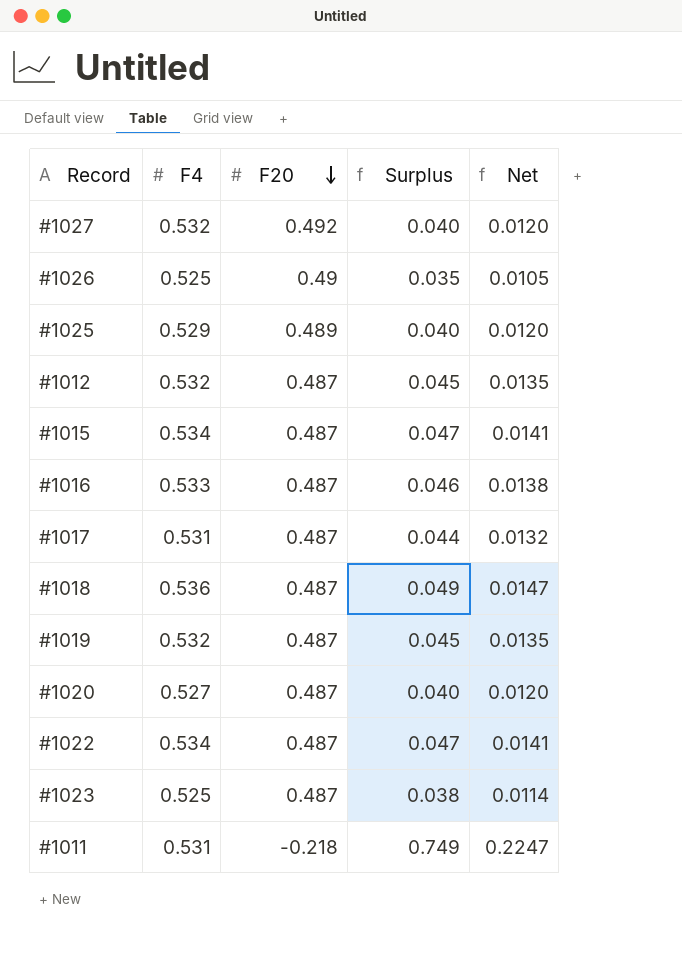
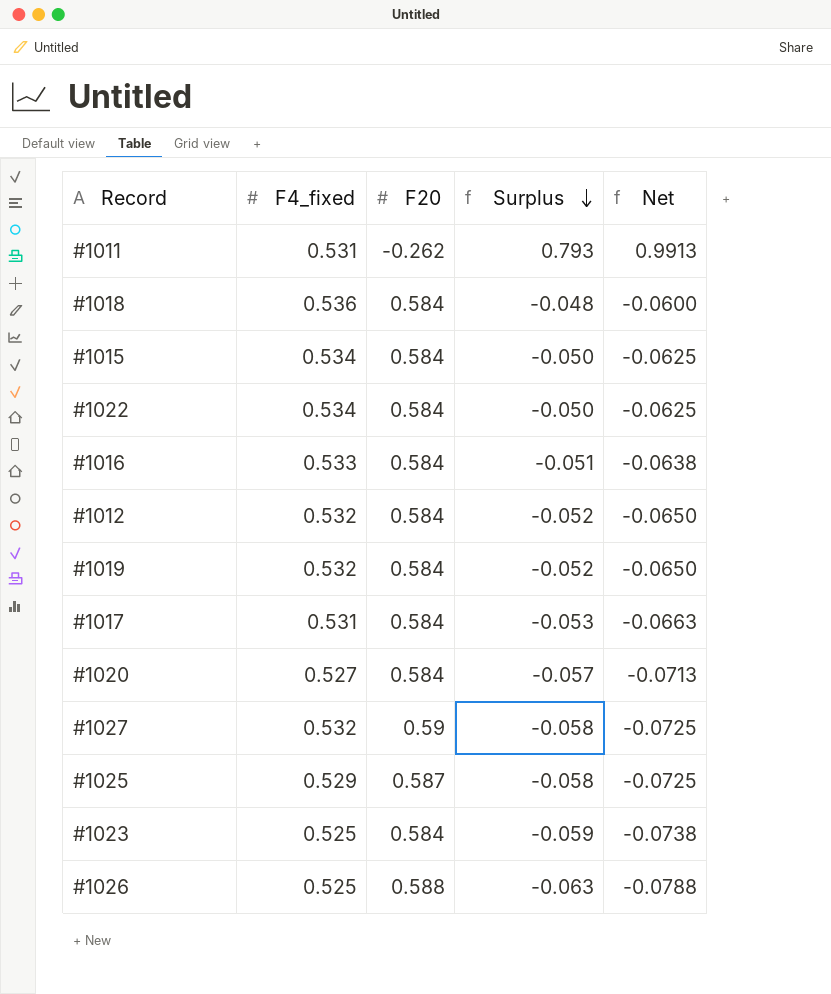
row order: F20 descending -> Surplus descending
column name: F4 -> F4_fixed
column Net | formula: [Surplus] * 0.3 -> [Surplus] * 1.25
#1011 | F20: -0.218 -> -0.262
#1011 | Surplus: 0.749 -> 0.793
#1018 | F20: 0.487 -> 0.584
#1018 | Surplus: 0.049 -> -0.048
#1015 | F20: 0.487 -> 0.584
#1015 | Surplus: 0.047 -> -0.050
#1022 | F20: 0.487 -> 0.584
#1022 | Surplus: 0.047 -> -0.050
#1016 | F20: 0.487 -> 0.584
#1016 | Surplus: 0.046 -> -0.051
#1012 | F20: 0.487 -> 0.584
#1012 | Surplus: 0.045 -> -0.052
#1019 | F20: 0.487 -> 0.584
#1019 | Surplus: 0.045 -> -0.052
#1017 | F20: 0.487 -> 0.584
#1017 | Surplus: 0.044 -> -0.053
#1020 | F20: 0.487 -> 0.584
#1020 | Surplus: 0.040 -> -0.057
#1027 | F20: 0.492 -> 0.59
#1027 | Surplus: 0.040 -> -0.058
#1025 | F20: 0.489 -> 0.587
#1025 | Surplus: 0.040 -> -0.058
#1023 | F20: 0.487 -> 0.584
#1023 | Surplus: 0.038 -> -0.059
#1026 | F20: 0.49 -> 0.588
#1026 | Surplus: 0.035 -> -0.063

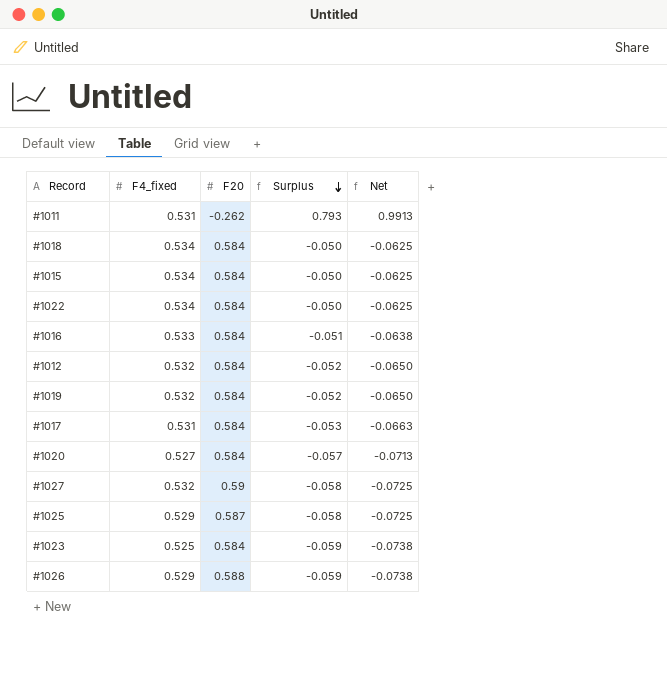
#1018 | F4_fixed: 0.536 -> 0.534
#1018 | Surplus: -0.048 -> -0.050
#1018 | Net: -0.0600 -> -0.0625
#1026 | F4_fixed: 0.525 -> 0.529
#1026 | Surplus: -0.063 -> -0.059
#1026 | Net: -0.0788 -> -0.0738

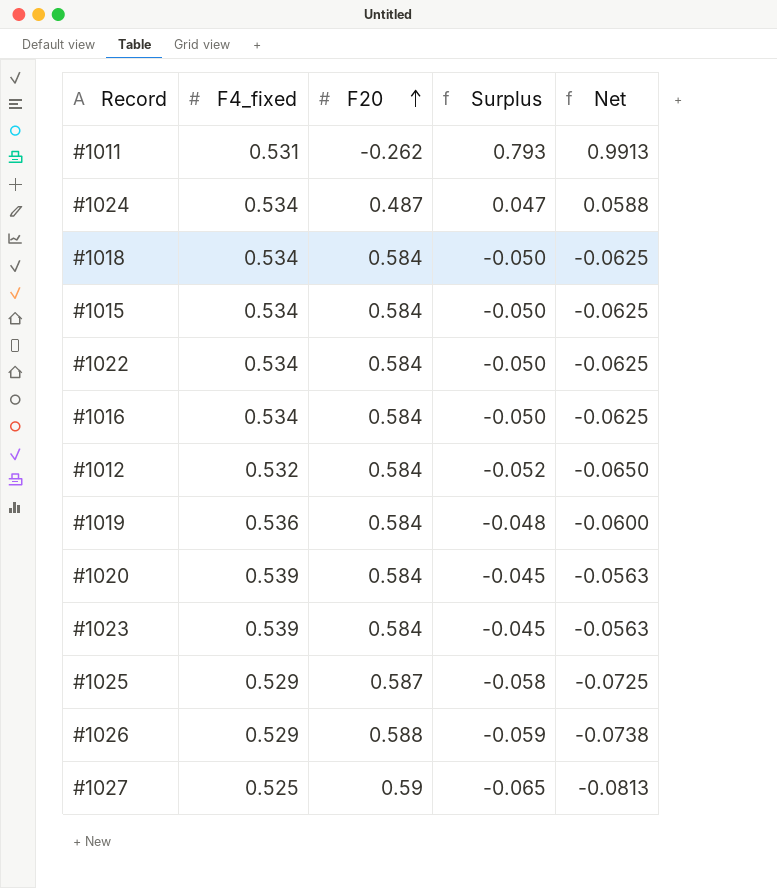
row order: Surplus descending -> F20 ascending
row #1017: 0.531 | 0.584 | -0.053 | -0.0663 -> none
row #1024: none -> 0.534 | 0.487 | 0.047 | 0.0588
#1016 | F4_fixed: 0.533 -> 0.534
#1016 | Surplus: -0.051 -> -0.050
#1016 | Net: -0.0638 -> -0.0625
#1019 | F4_fixed: 0.532 -> 0.536
#1019 | Surplus: -0.052 -> -0.048
#1019 | Net: -0.0650 -> -0.0600
#1020 | F4_fixed: 0.527 -> 0.539
#1020 | Surplus: -0.057 -> -0.045
#1020 | Net: -0.0713 -> -0.0563
#1023 | F4_fixed: 0.525 -> 0.539
#1023 | Surplus: -0.059 -> -0.045
#1023 | Net: -0.0738 -> -0.0563
#1027 | F4_fixed: 0.532 -> 0.525
#1027 | Surplus: -0.058 -> -0.065
#1027 | Net: -0.0725 -> -0.0813

